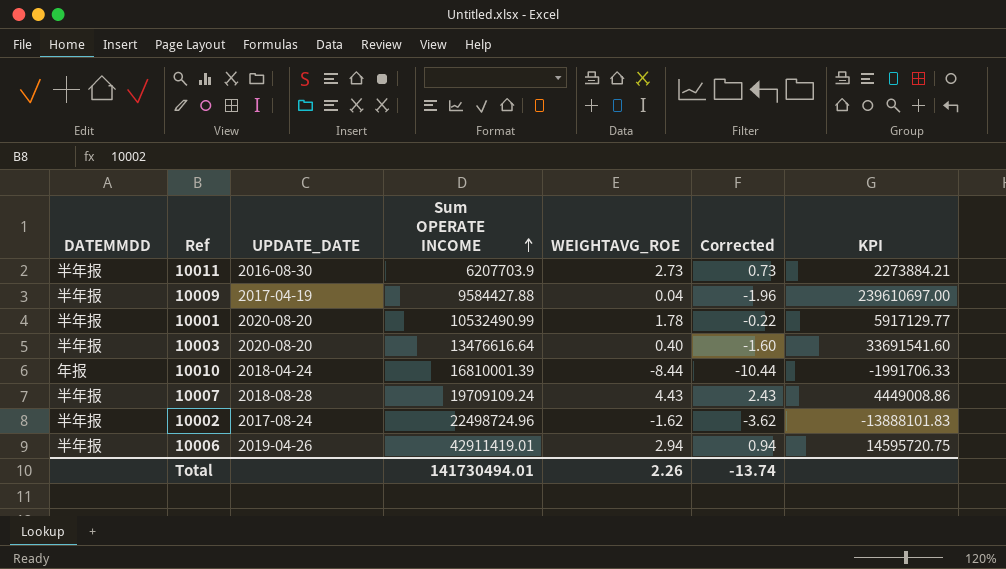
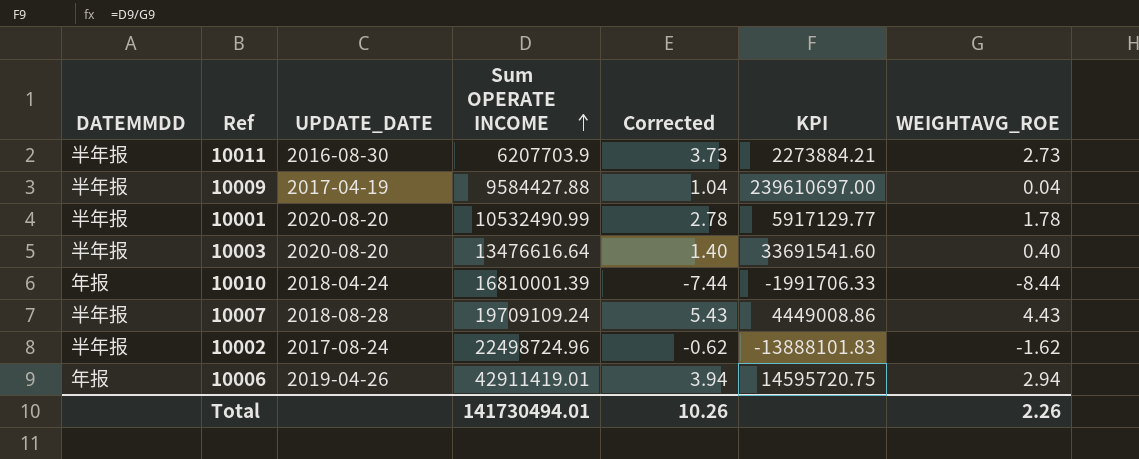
column Corrected | formula: [WEIGHTAVG_ROE] - 2 -> [WEIGHTAVG_ROE] + 1
column WEIGHTAVG_ROE | position: 5 -> 7
10006 | DATEMMDD: 半年报 -> 年报
Total | Corrected: -13.74 -> 10.26

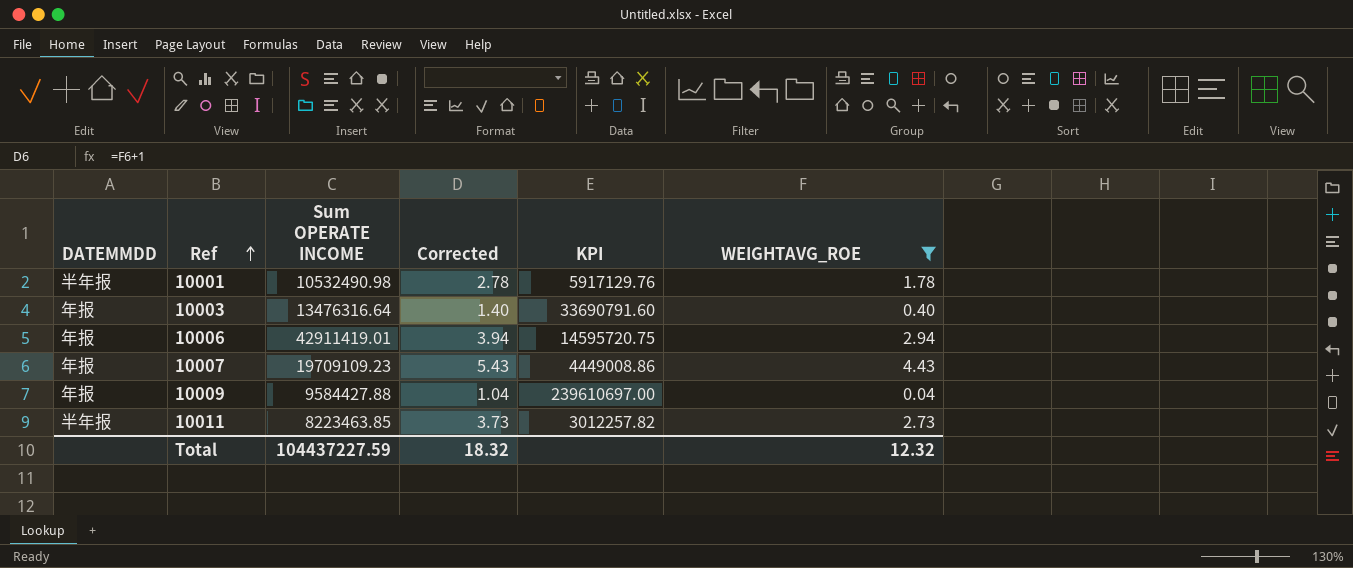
filter: none -> WEIGHTAVG_ROE >= 0.04
row order: Sum OPERATE INCOME ascending -> Ref ascending
column UPDATE_DATE | position: 3 -> none
10001 | Sum OPERATE INCOME: 10532490.99 -> 10532490.98
10001 | KPI: 5917129.77 -> 5917129.76
10003 | DATEMMDD: 半年报 -> 年报
10003 | Sum OPERATE INCOME: 13476616.64 -> 13476316.64
10003 | KPI: 33691541.60 -> 33690791.60
10007 | DATEMMDD: 半年报 -> 年报
10007 | Sum OPERATE INCOME: 19709109.24 -> 19709109.23
10009 | DATEMMDD: 半年报 -> 年报
10011 | Sum OPERATE INCOME: 6207703.9 -> 8223463.85
10011 | KPI: 2273884.21 -> 3012257.82
Total | Sum OPERATE INCOME: 141730494.01 -> 104437227.59
Total | Corrected: 10.26 -> 18.32
Total | WEIGHTAVG_ROE: 2.26 -> 12.32

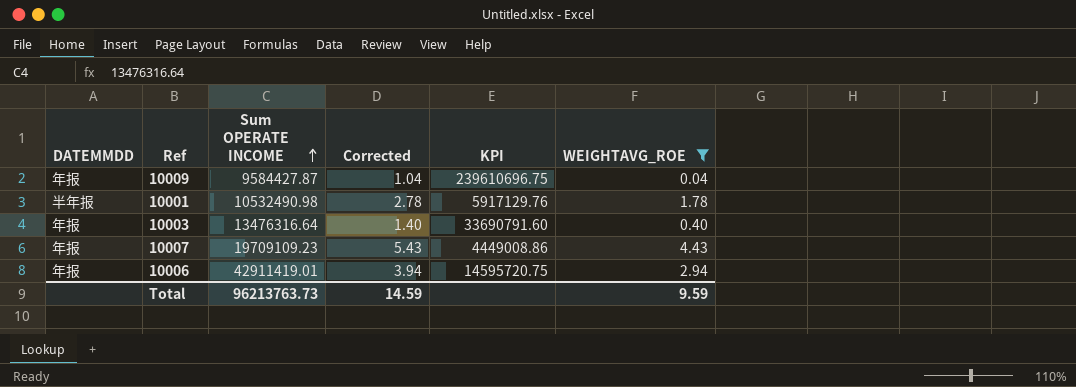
row order: Ref ascending -> Sum OPERATE INCOME ascending
row 10011: 半年报 | 8223463.85 | 3.73 | 3012257.82 | 2.73 -> none
10009 | Sum OPERATE INCOME: 9584427.88 -> 9584427.87
10009 | KPI: 239610697.00 -> 239610696.75
Total | Sum OPERATE INCOME: 104437227.59 -> 96213763.73
Total | Corrected: 18.32 -> 14.59
Total | WEIGHTAVG_ROE: 12.32 -> 9.59

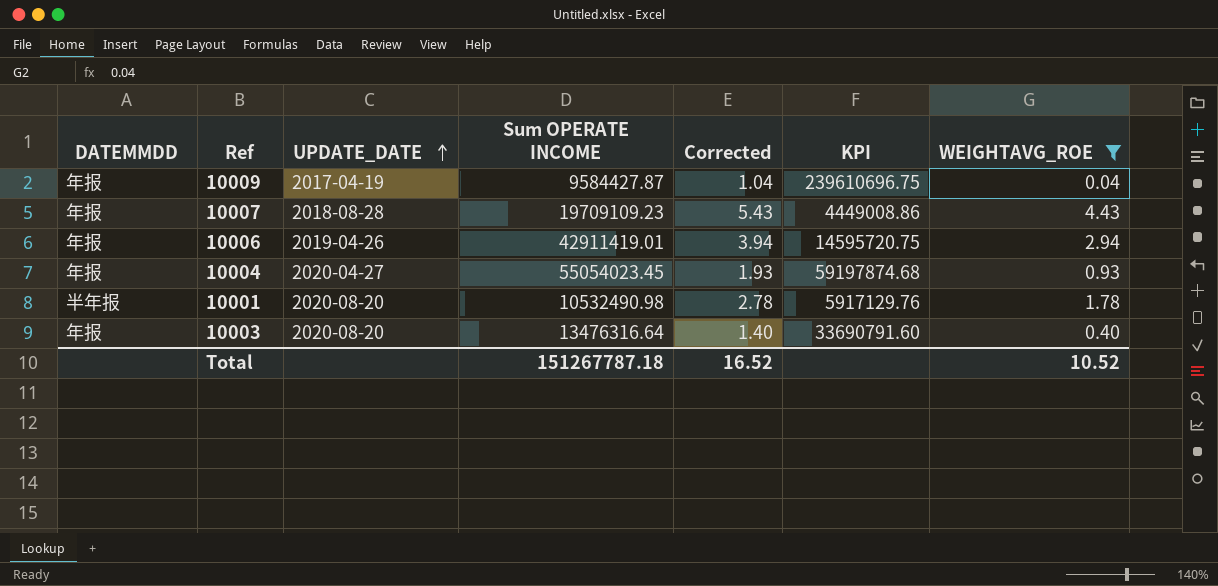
row order: Sum OPERATE INCOME ascending -> UPDATE_DATE ascending
column UPDATE_DATE | position: none -> 3
row 10004: none -> 年报 | 2020-04-27 | 55054023.45 | 1.93 | 59197874.68 | 0.93
Total | Sum OPERATE INCOME: 96213763.73 -> 151267787.18
Total | Corrected: 14.59 -> 16.52
Total | WEIGHTAVG_ROE: 9.59 -> 10.52

